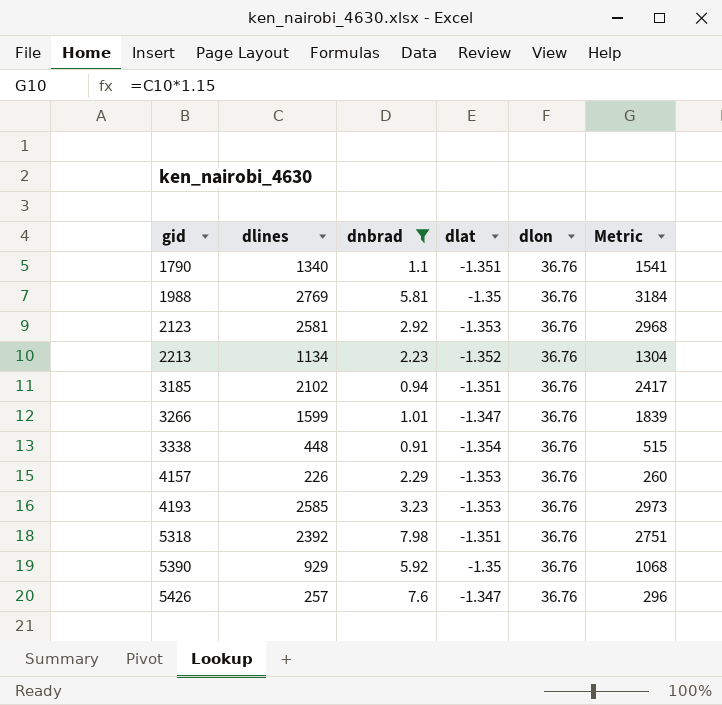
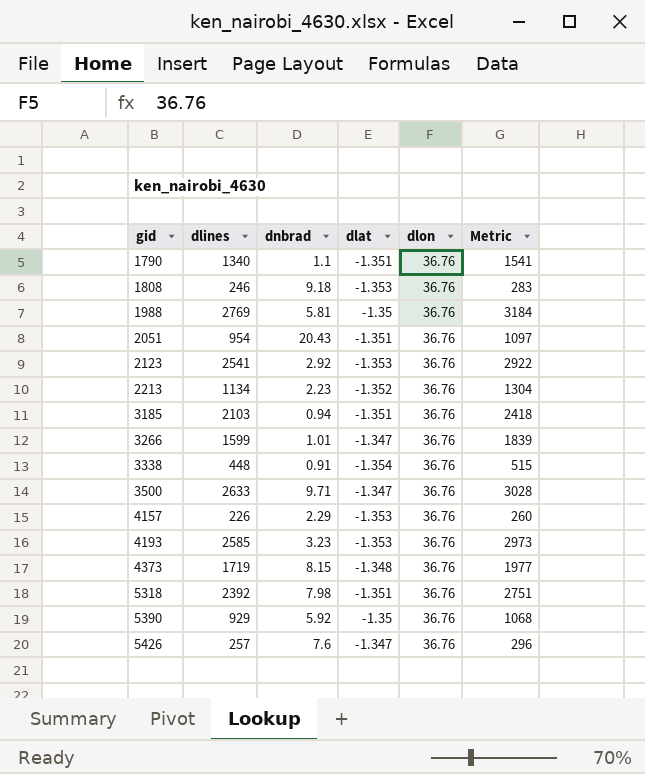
filter: dnbrad <= 7.98 -> none
2123 | dlines: 2581 -> 2541
2123 | Metric: 2968 -> 2922
3185 | dlines: 2102 -> 2103
3185 | Metric: 2417 -> 2418

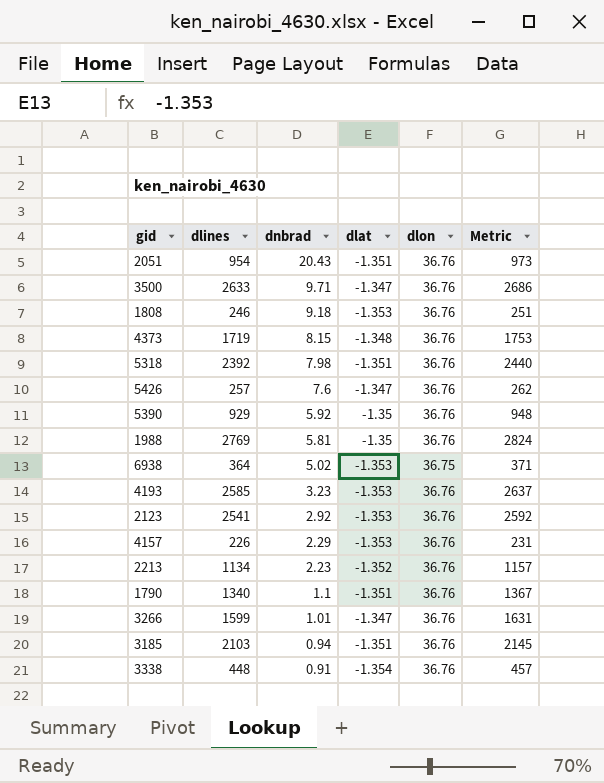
row order: gid ascending -> dnbrad descending
column Metric | formula: [dlines] * 1.15 -> [dlines] * 1.02
row 6938: none -> 364 | 5.02 | -1.353 | 36.75 | 371

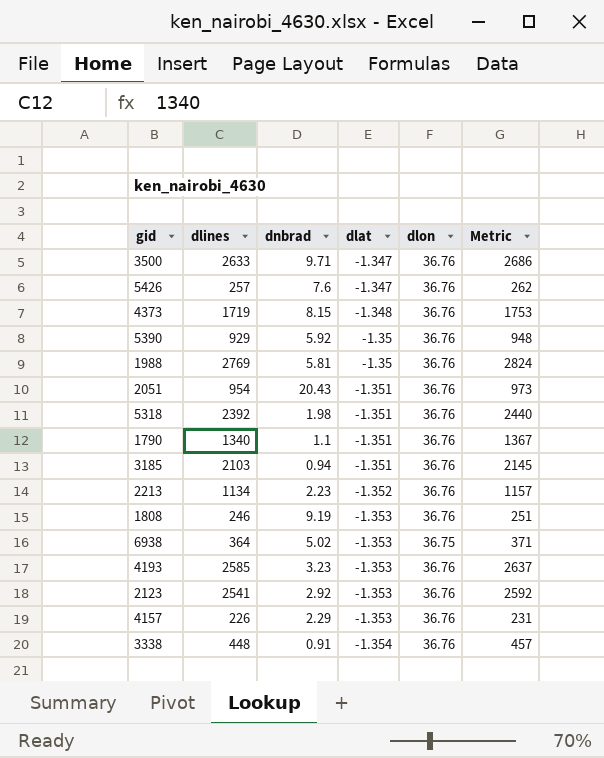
row order: dnbrad descending -> dlat descending
row 3266: 1599 | 1.01 | -1.347 | 36.76 | 1631 -> none
5318 | dnbrad: 7.98 -> 1.98
1808 | dnbrad: 9.18 -> 9.19

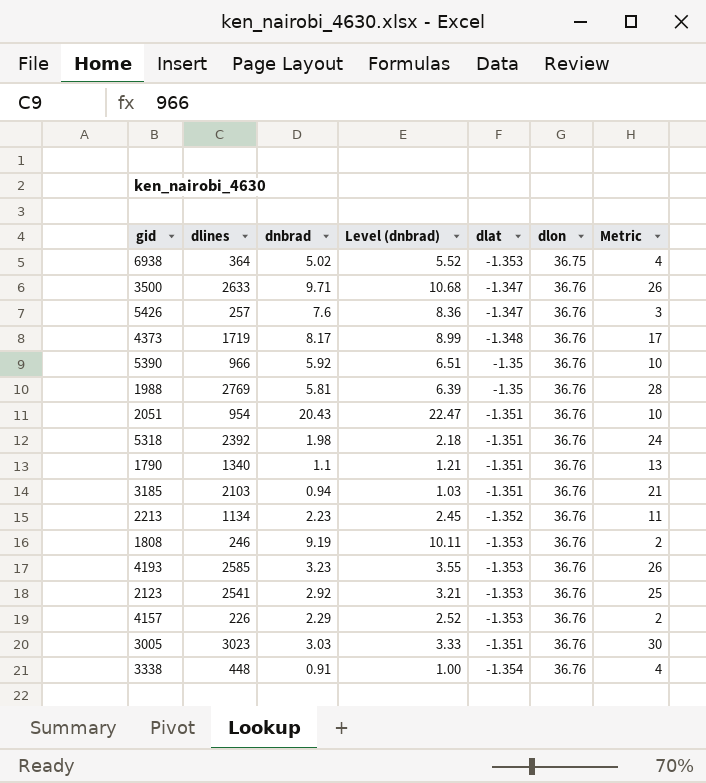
row order: dlat descending -> dlon ascending
column Level (dnbrad) | formula: none -> [dnbrad] * 1.1
column Metric | formula: [dlines] * 1.02 -> [dlines] * 0.01
4373 | dnbrad: 8.15 -> 8.17
5390 | dlines: 929 -> 966
row 3005: none -> 3023 | 3.03 | 3.33 | -1.351 | 36.76 | 30

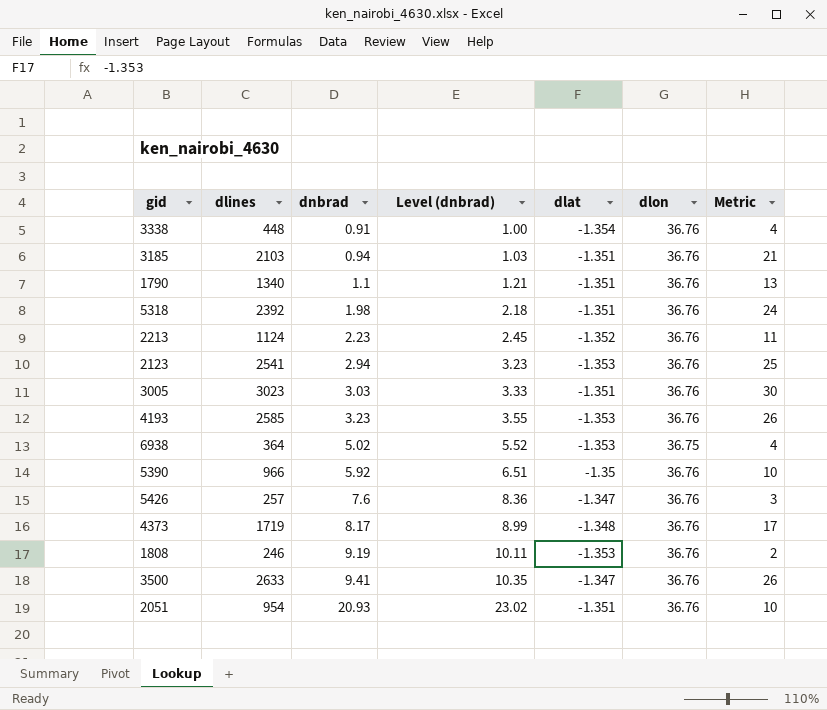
row order: dlon ascending -> dnbrad ascending
row 1988: 2769 | 5.81 | 6.39 | -1.35 | 36.76 | 28 -> none
row 4157: 226 | 2.29 | 2.52 | -1.353 | 36.76 | 2 -> none
2213 | dlines: 1134 -> 1124
2123 | dnbrad: 2.92 -> 2.94
2123 | Level (dnbrad): 3.21 -> 3.23
3500 | dnbrad: 9.71 -> 9.41
3500 | Level (dnbrad): 10.68 -> 10.35
2051 | dnbrad: 20.43 -> 20.93
2051 | Level (dnbrad): 22.47 -> 23.02

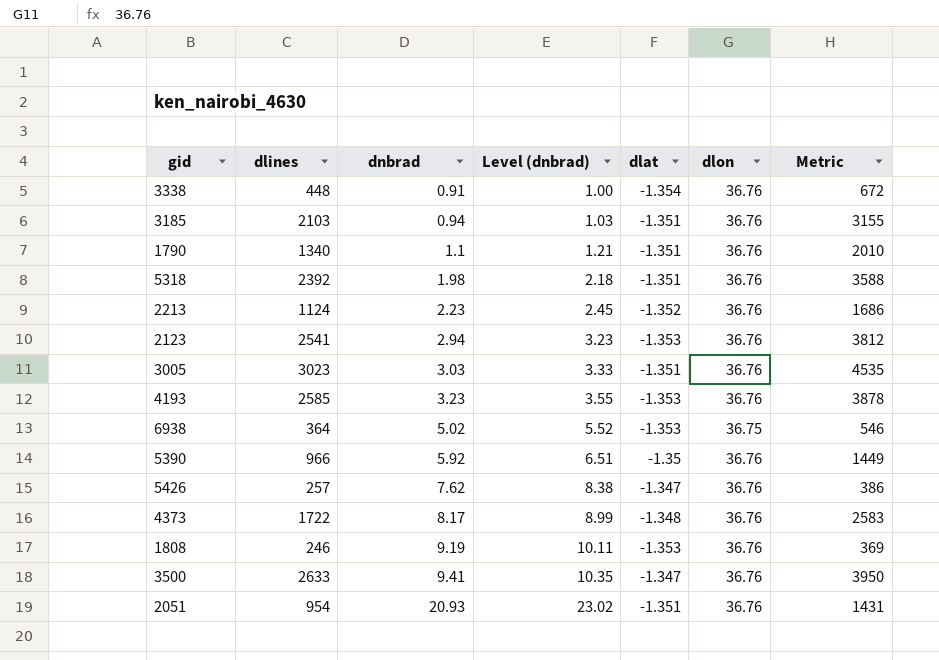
column Metric | formula: [dlines] * 0.01 -> [dlines] * 1.5
5426 | dnbrad: 7.6 -> 7.62
5426 | Level (dnbrad): 8.36 -> 8.38
4373 | dlines: 1719 -> 1722

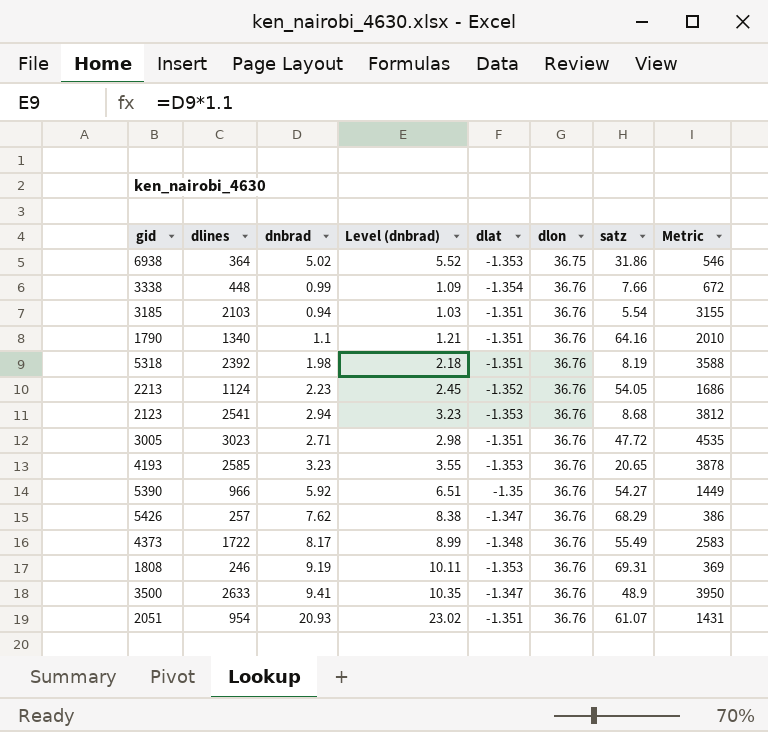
row order: dnbrad ascending -> dlon ascending
column satz | position: none -> 7
3338 | dnbrad: 0.91 -> 0.99
3338 | Level (dnbrad): 1.00 -> 1.09
3005 | dnbrad: 3.03 -> 2.71
3005 | Level (dnbrad): 3.33 -> 2.98

